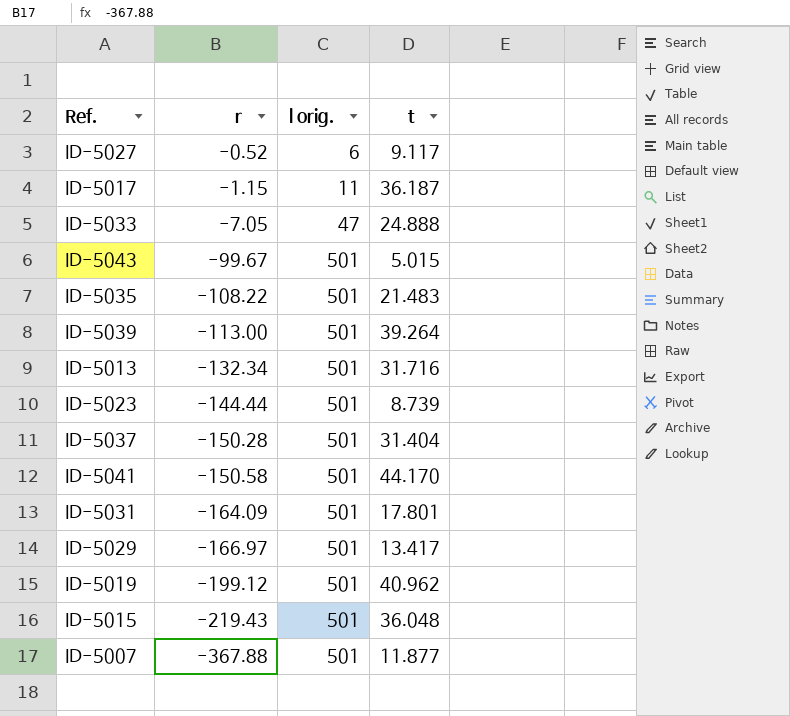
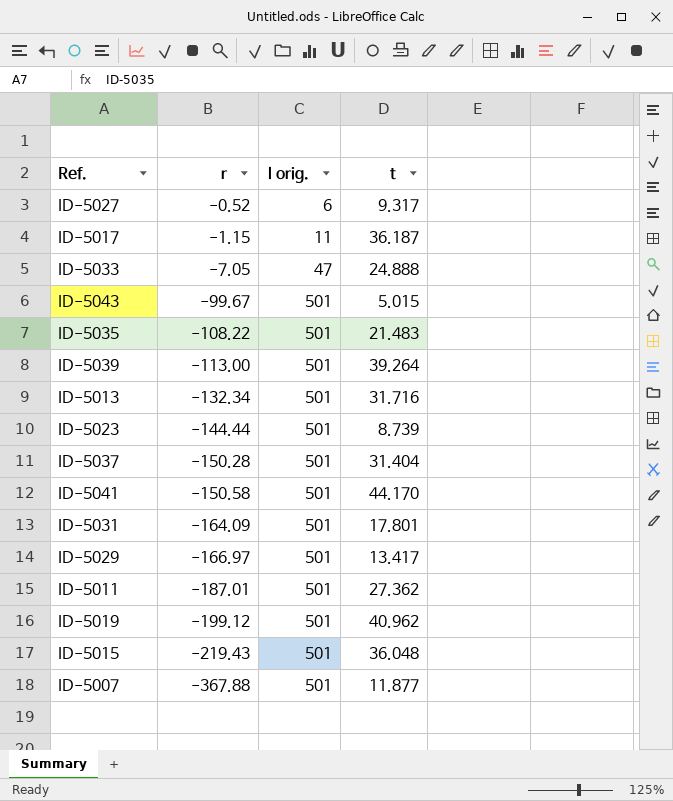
ID-5027 | t: 9.117 -> 9.317
row ID-5011: none -> -187.01 | 501 | 27.362

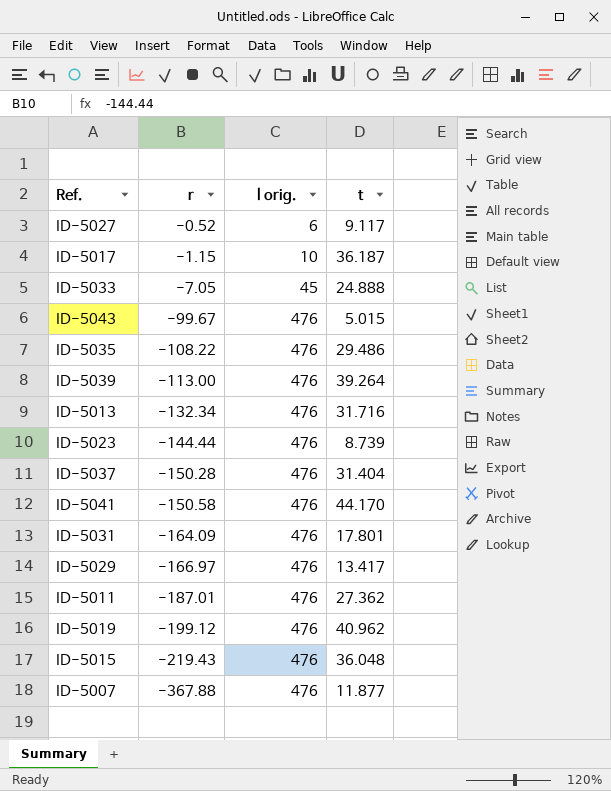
ID-5027 | t: 9.317 -> 9.117
ID-5017 | l orig.: 11 -> 10
ID-5033 | l orig.: 47 -> 45
ID-5043 | l orig.: 501 -> 476
ID-5035 | l orig.: 501 -> 476
ID-5035 | t: 21.483 -> 29.486
ID-5039 | l orig.: 501 -> 476
ID-5013 | l orig.: 501 -> 476
ID-5023 | l orig.: 501 -> 476
ID-5037 | l orig.: 501 -> 476
ID-5041 | l orig.: 501 -> 476
ID-5031 | l orig.: 501 -> 476
ID-5029 | l orig.: 501 -> 476
ID-5011 | l orig.: 501 -> 476
ID-5019 | l orig.: 501 -> 476
ID-5015 | l orig.: 501 -> 476
ID-5007 | l orig.: 501 -> 476

